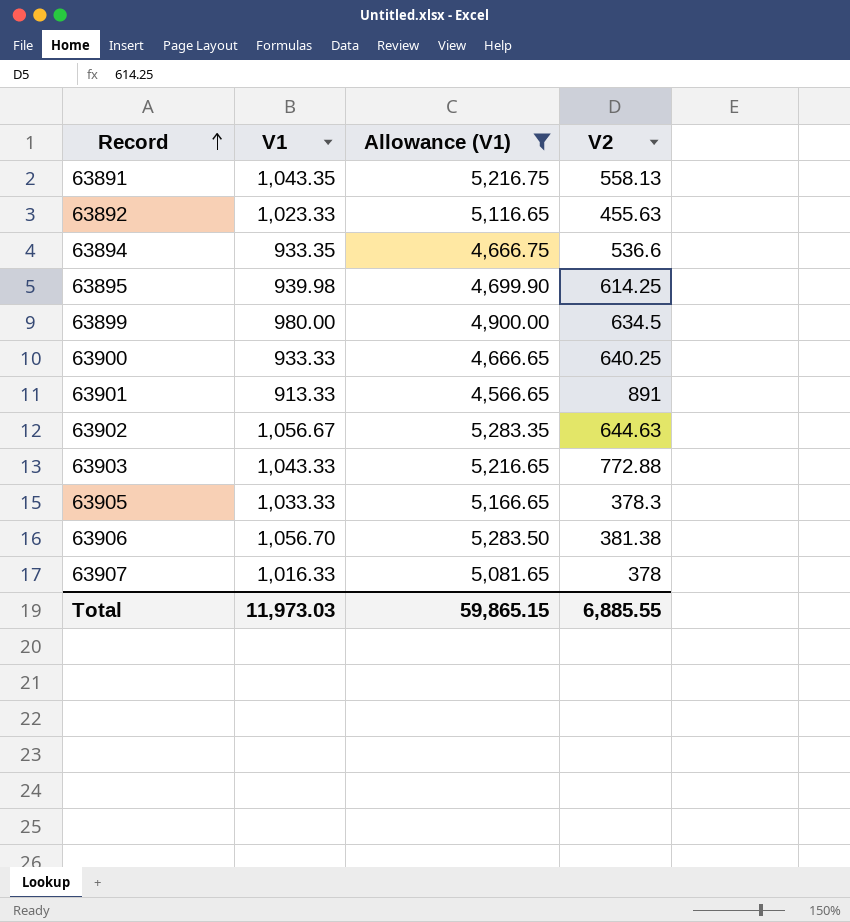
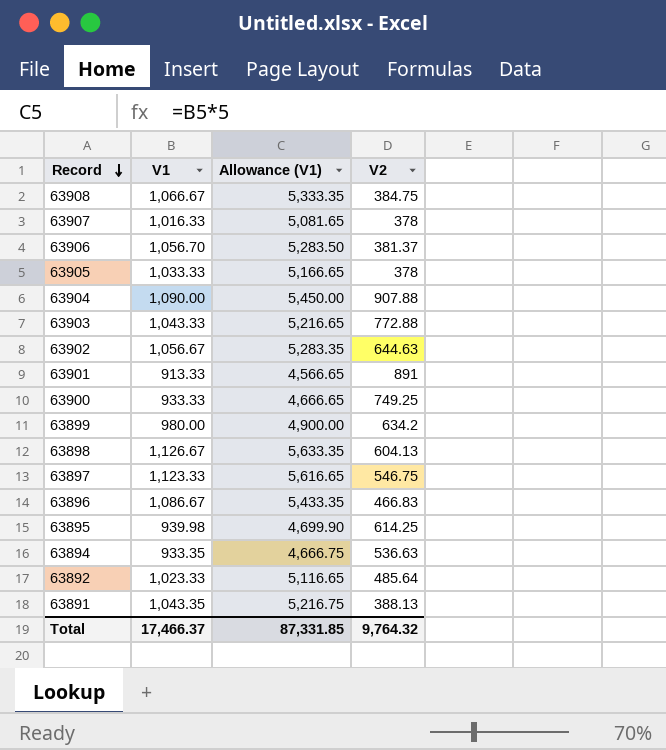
filter: Allowance (V1) <= 5,283.50 -> none
row order: Record ascending -> Record descending
63906 | V2: 381.38 -> 381.37
63905 | V2: 378.3 -> 378
63900 | V2: 640.25 -> 749.25
63899 | V2: 634.5 -> 634.2
63894 | V2: 536.6 -> 536.63
63892 | V2: 455.63 -> 485.64
63891 | V2: 558.13 -> 388.13
Total | V1: 11,973.03 -> 17,466.37
Total | Allowance (V1): 59,865.15 -> 87,331.85
Total | V2: 6,885.55 -> 9,764.32

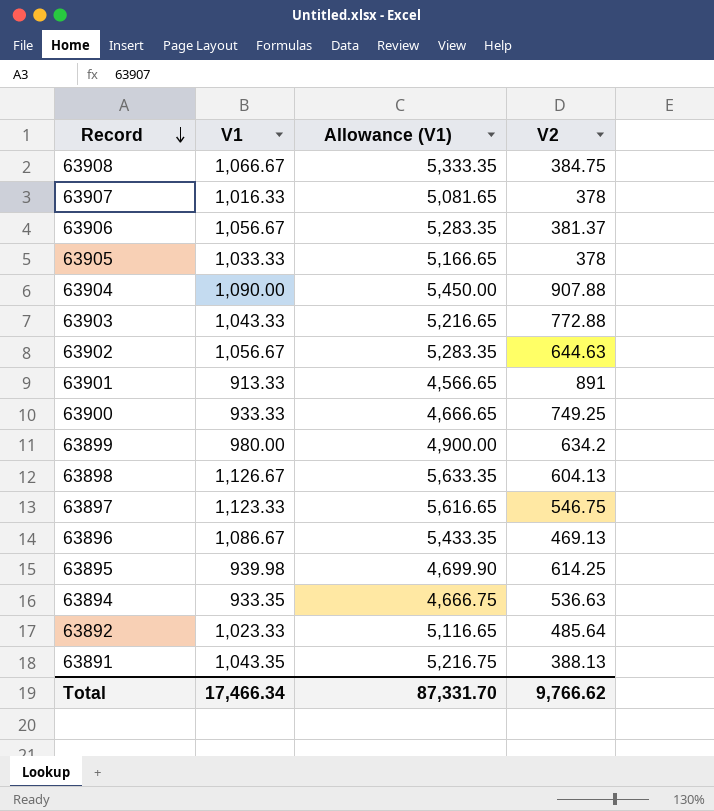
63906 | V1: 1,056.70 -> 1,056.67
63906 | Allowance (V1): 5,283.50 -> 5,283.35
63896 | V2: 466.83 -> 469.13
Total | V1: 17,466.37 -> 17,466.34
Total | Allowance (V1): 87,331.85 -> 87,331.70
Total | V2: 9,764.32 -> 9,766.62

